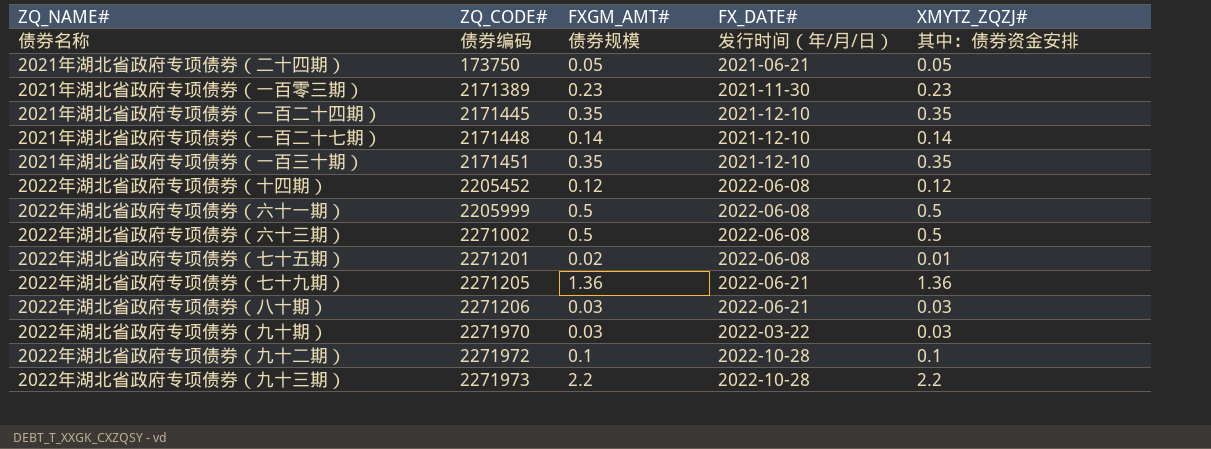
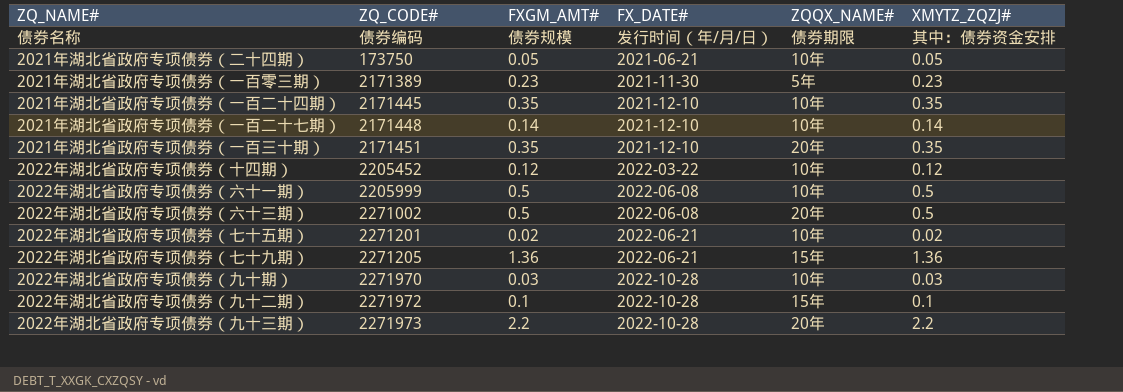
column ZQQX_NAME# | position: none -> 5
row 2022年湖北省政府专项债券（八十期）: 2271206 | 0.03 | 2022-06-21 | 0.03 -> none
2022年湖北省政府专项债券（十四期） | FX_DATE#: 2022-06-08 -> 2022-03-22
2022年湖北省政府专项债券（七十五期） | FX_DATE#: 2022-06-08 -> 2022-06-21
2022年湖北省政府专项债券（七十五期） | XMYTZ_ZQZJ#: 0.01 -> 0.02
2022年湖北省政府专项债券（九十期） | FX_DATE#: 2022-03-22 -> 2022-10-28

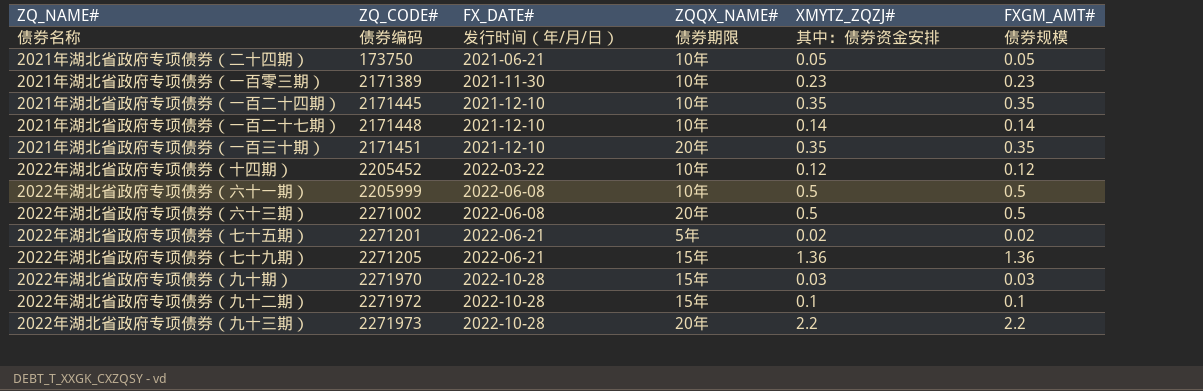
column FXGM_AMT# | position: 3 -> 6
2021年湖北省政府专项债券（一百零三期） | ZQQX_NAME#: 5年 -> 10年
2022年湖北省政府专项债券（七十五期） | ZQQX_NAME#: 10年 -> 5年
2022年湖北省政府专项债券（九十期） | ZQQX_NAME#: 10年 -> 15年

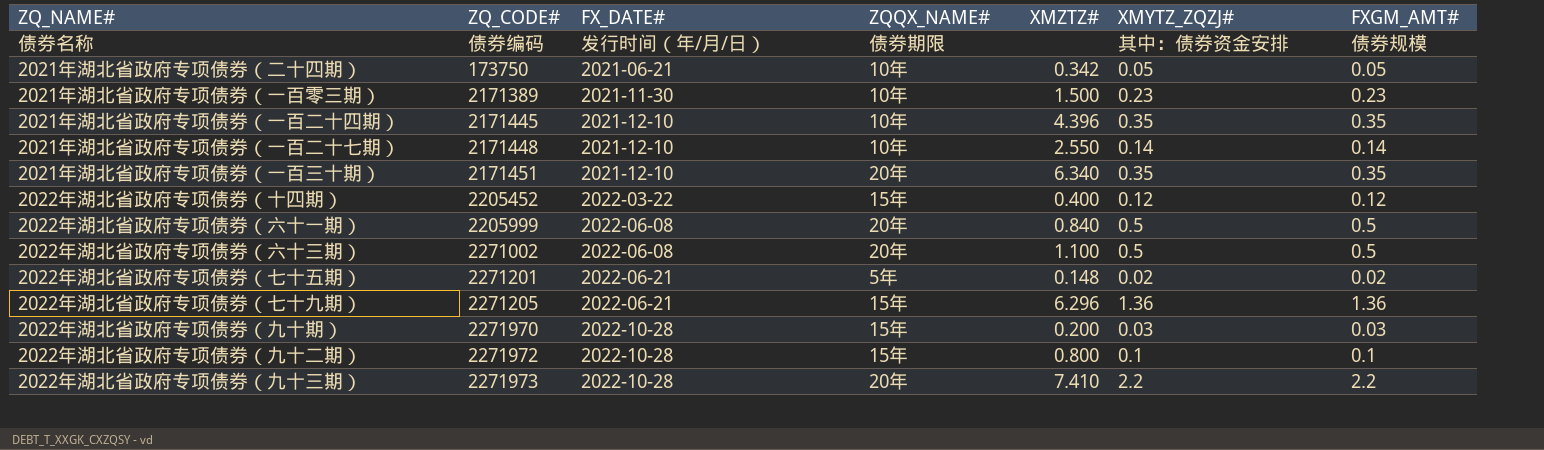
column XMZTZ# | position: none -> 5
2022年湖北省政府专项债券（十四期） | ZQQX_NAME#: 10年 -> 15年
2022年湖北省政府专项债券（六十一期） | ZQQX_NAME#: 10年 -> 20年

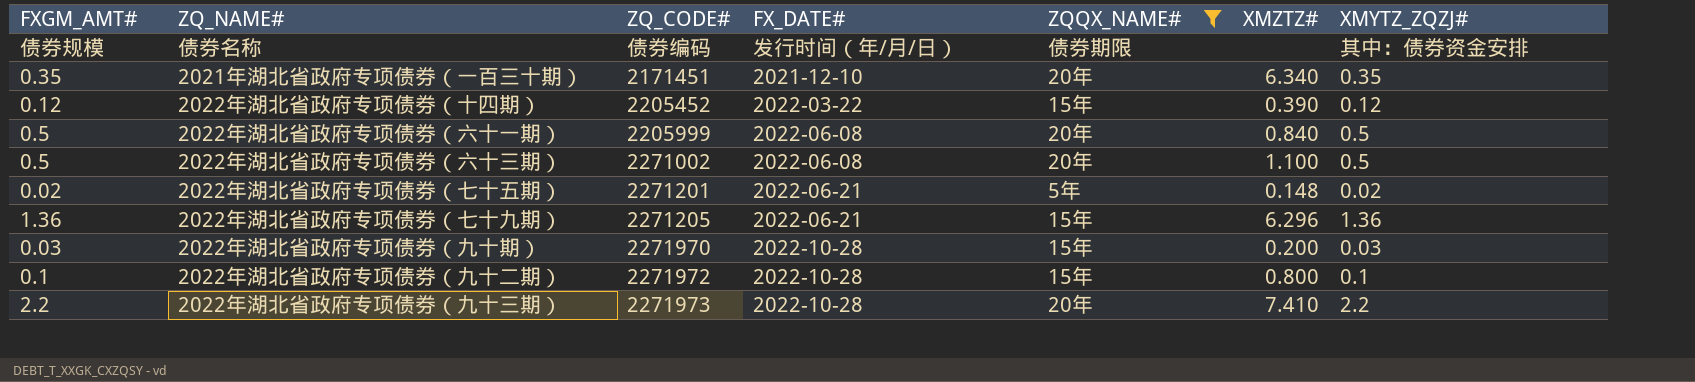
filter: none -> ZQQX_NAME# != 10年
column FXGM_AMT# | position: 7 -> 1
2022年湖北省政府专项债券（十四期） | XMZTZ#: 0.400 -> 0.390

